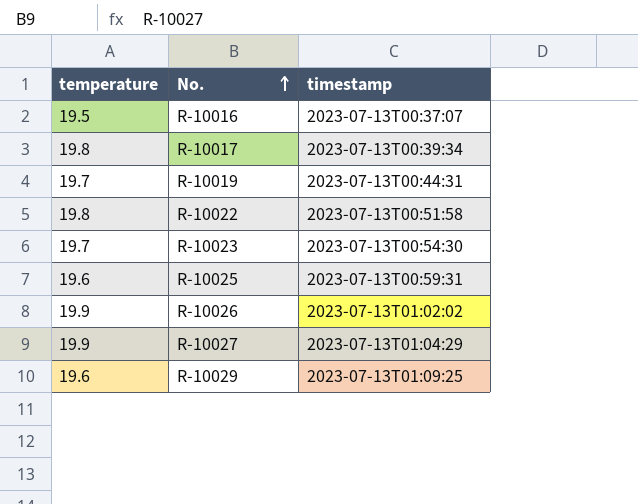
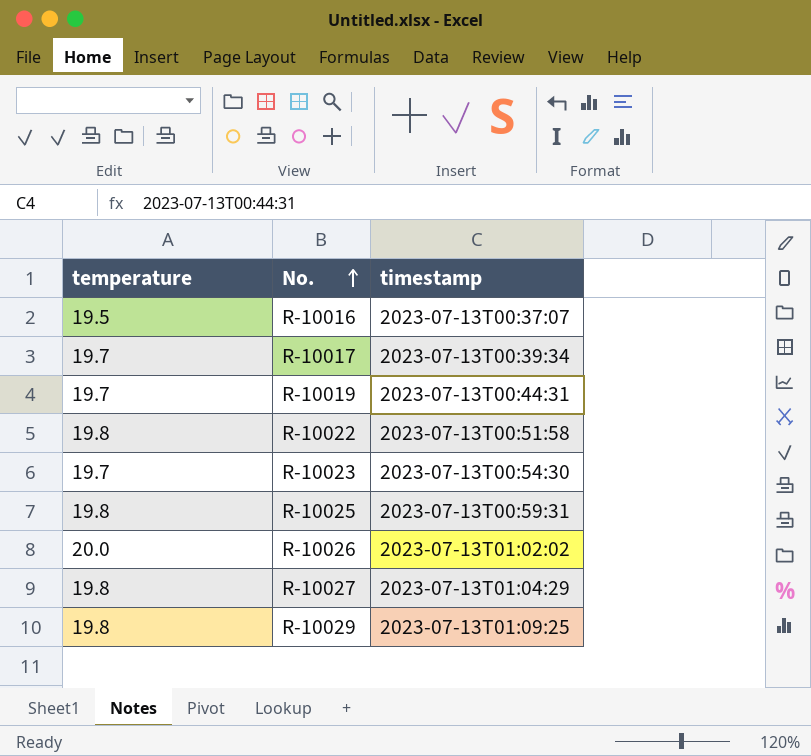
R-10017 | temperature: 19.8 -> 19.7
R-10025 | temperature: 19.6 -> 19.8
R-10026 | temperature: 19.9 -> 20.0
R-10027 | temperature: 19.9 -> 19.8
R-10029 | temperature: 19.6 -> 19.8

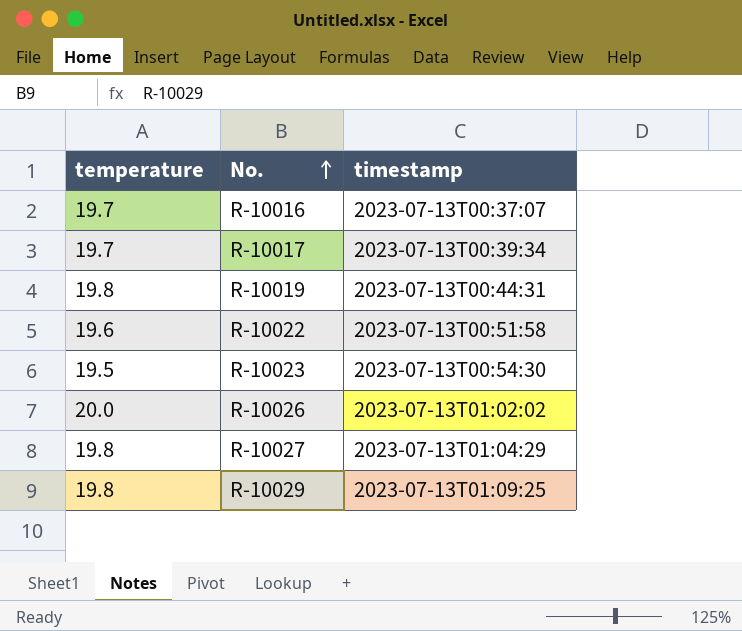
row R-10025: 19.8 | 2023-07-13T00:59:31 -> none
R-10016 | temperature: 19.5 -> 19.7
R-10019 | temperature: 19.7 -> 19.8
R-10022 | temperature: 19.8 -> 19.6
R-10023 | temperature: 19.7 -> 19.5

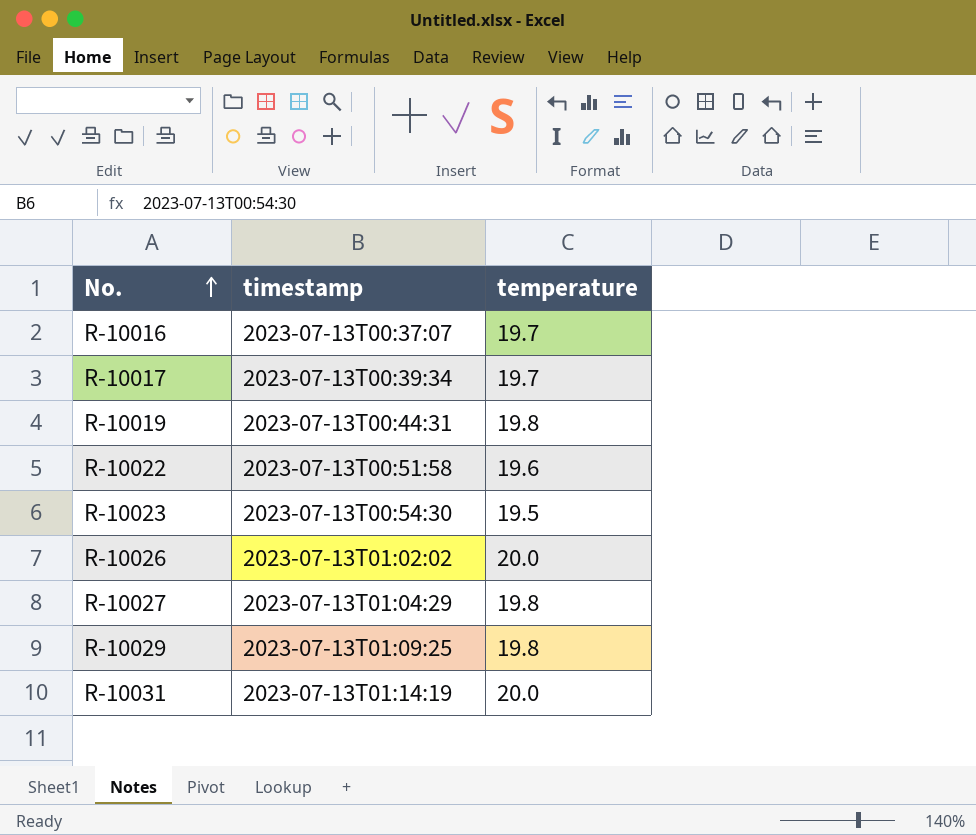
column temperature | position: 1 -> 3
row R-10031: none -> 2023-07-13T01:14:19 | 20.0

